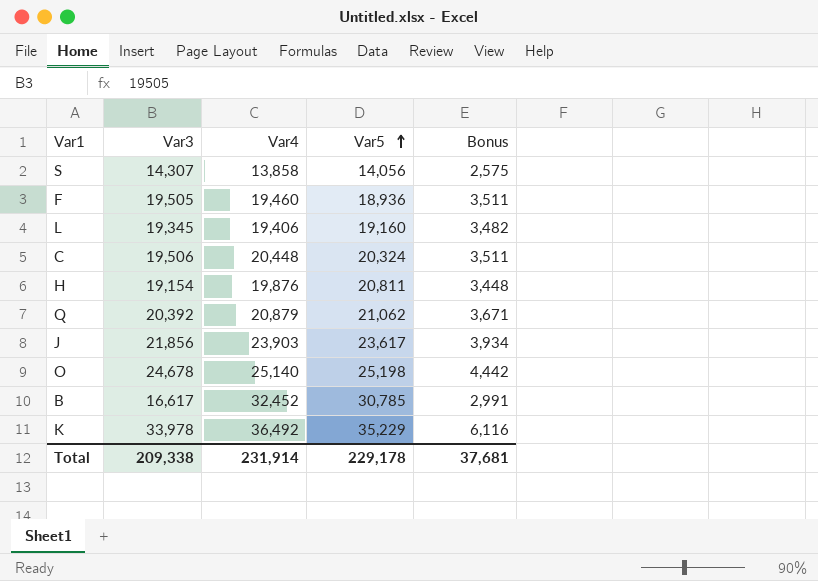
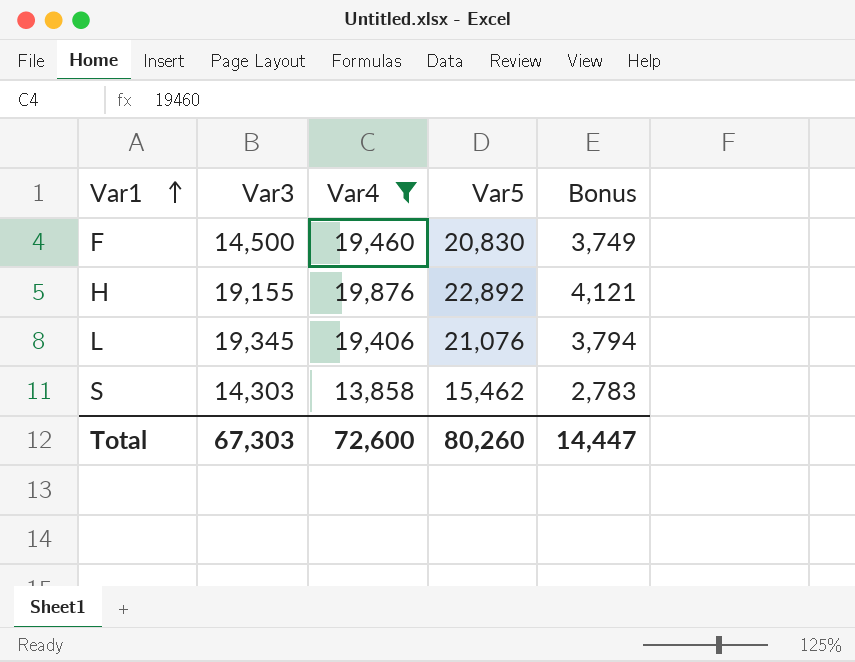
filter: none -> Var4 <= 19,876
row order: Var5 ascending -> Var1 ascending
column Bonus | formula: [Var3] * 0.18 -> [Var5] * 0.18
F | Var3: 19,505 -> 14,500
F | Var5: 18,936 -> 20,830
H | Var3: 19,154 -> 19,155
H | Var5: 20,811 -> 22,892
L | Var5: 19,160 -> 21,076
S | Var3: 14,307 -> 14,303
S | Var5: 14,056 -> 15,462
Total | Var3: 209,338 -> 67,303
Total | Var4: 231,914 -> 72,600
Total | Var5: 229,178 -> 80,260
Total | Bonus: 37,681 -> 14,447

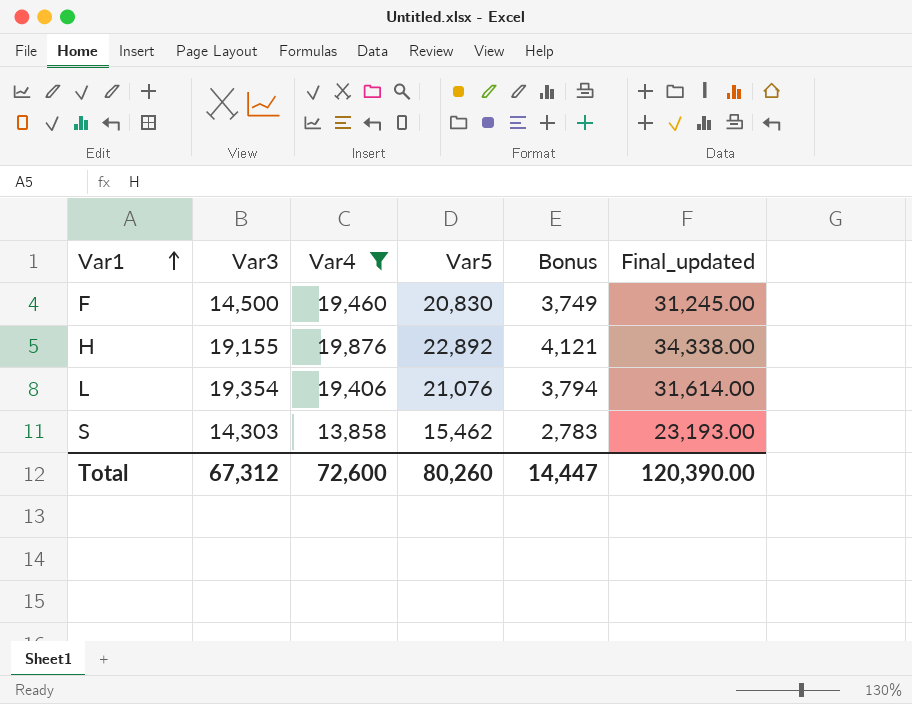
column Final_updated | formula: none -> [Var5] * 1.5
L | Var3: 19,345 -> 19,354
Total | Var3: 67,303 -> 67,312

